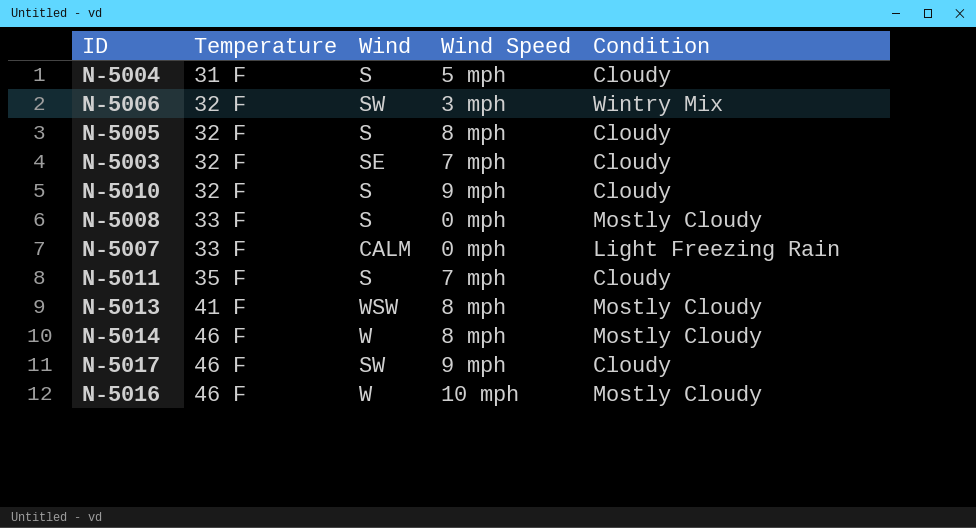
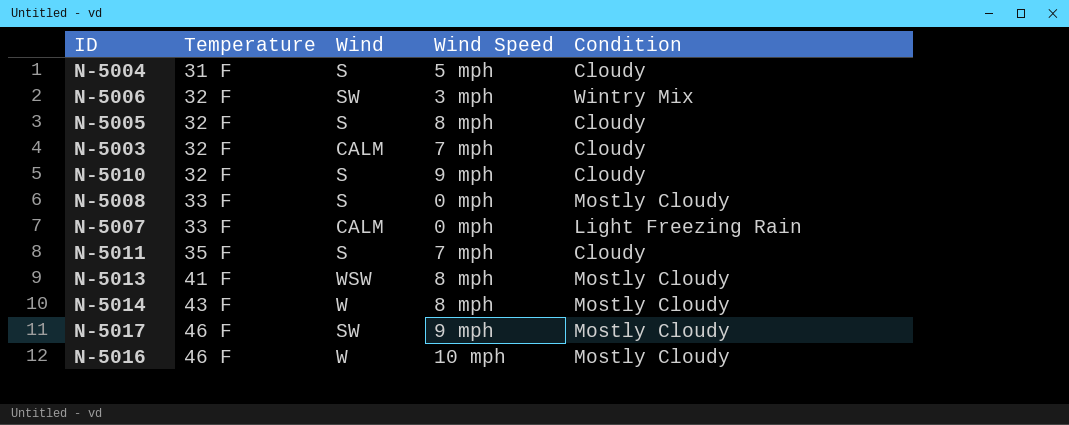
N-5003 | Wind: SE -> CALM
N-5014 | Temperature: 46 F -> 43 F
N-5017 | Condition: Cloudy -> Mostly Cloudy

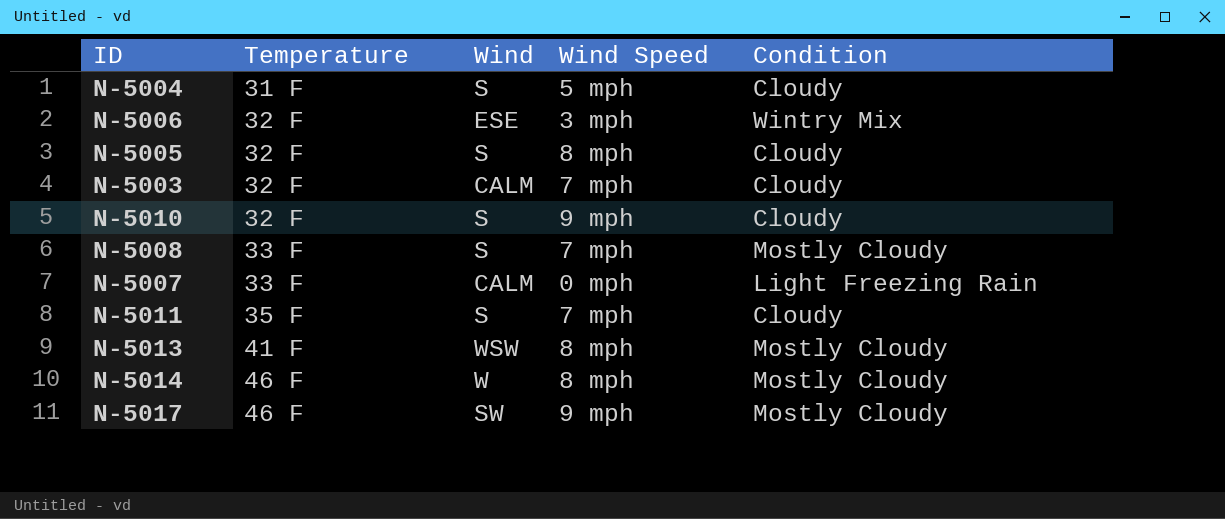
row N-5016: 46 F | W | 10 mph | Mostly Cloudy -> none
N-5006 | Wind: SW -> ESE
N-5008 | Wind Speed: 0 mph -> 7 mph
N-5014 | Temperature: 43 F -> 46 F

